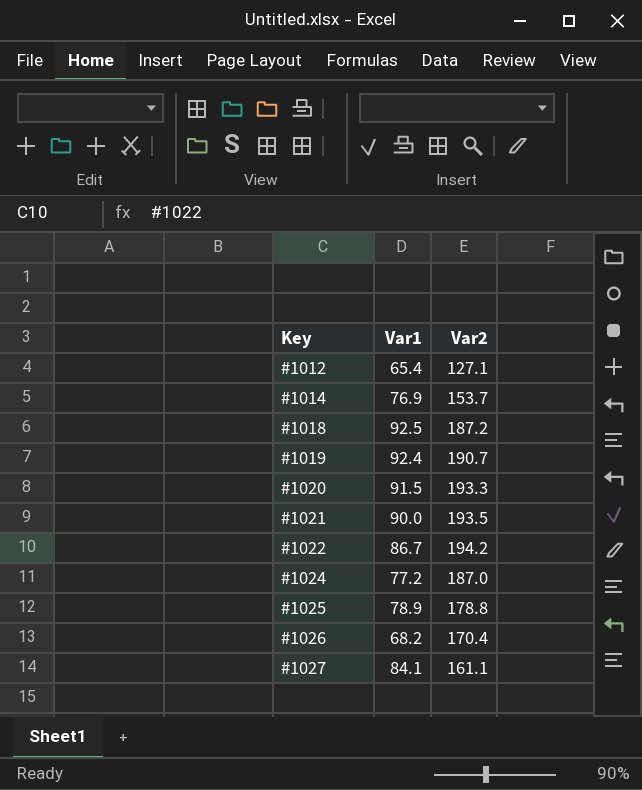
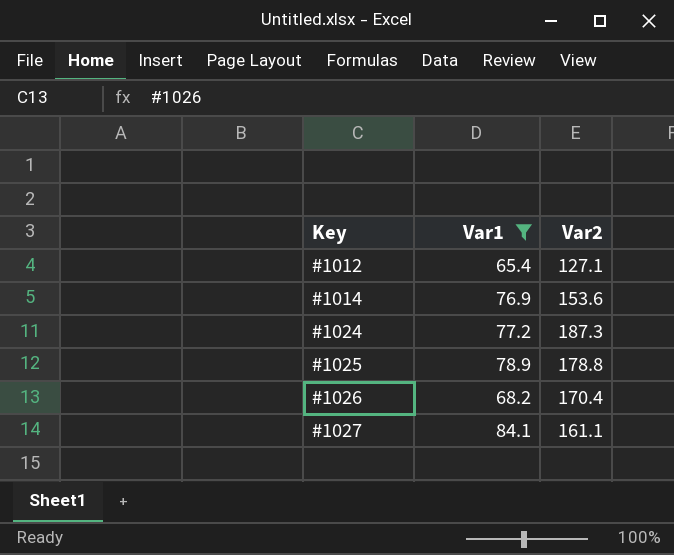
filter: none -> Var1 <= 84.1
#1014 | Var2: 153.7 -> 153.6
#1024 | Var2: 187.0 -> 187.3

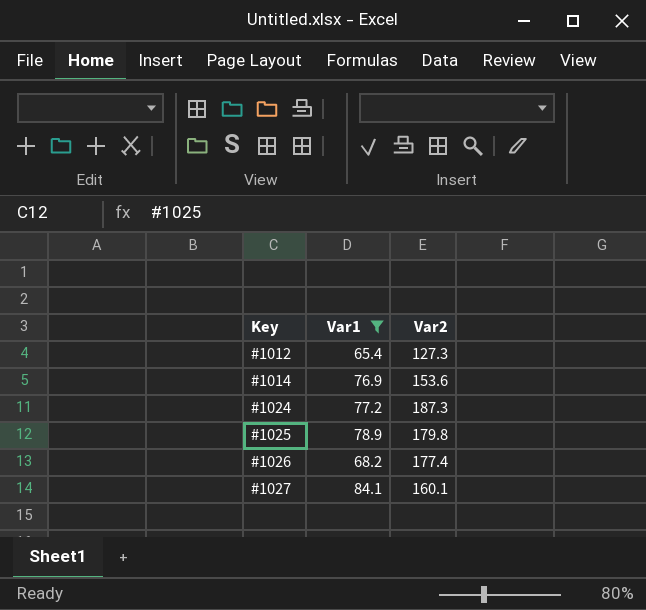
#1012 | Var2: 127.1 -> 127.3
#1025 | Var2: 178.8 -> 179.8
#1026 | Var2: 170.4 -> 177.4
#1027 | Var2: 161.1 -> 160.1

